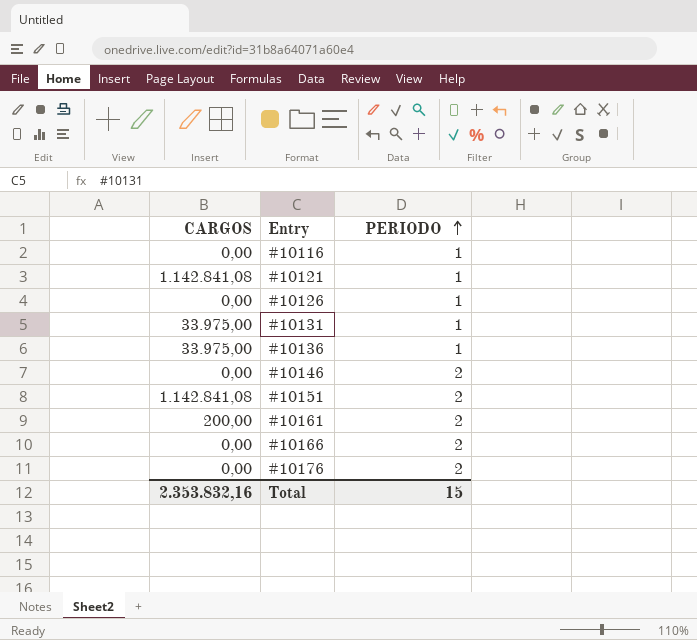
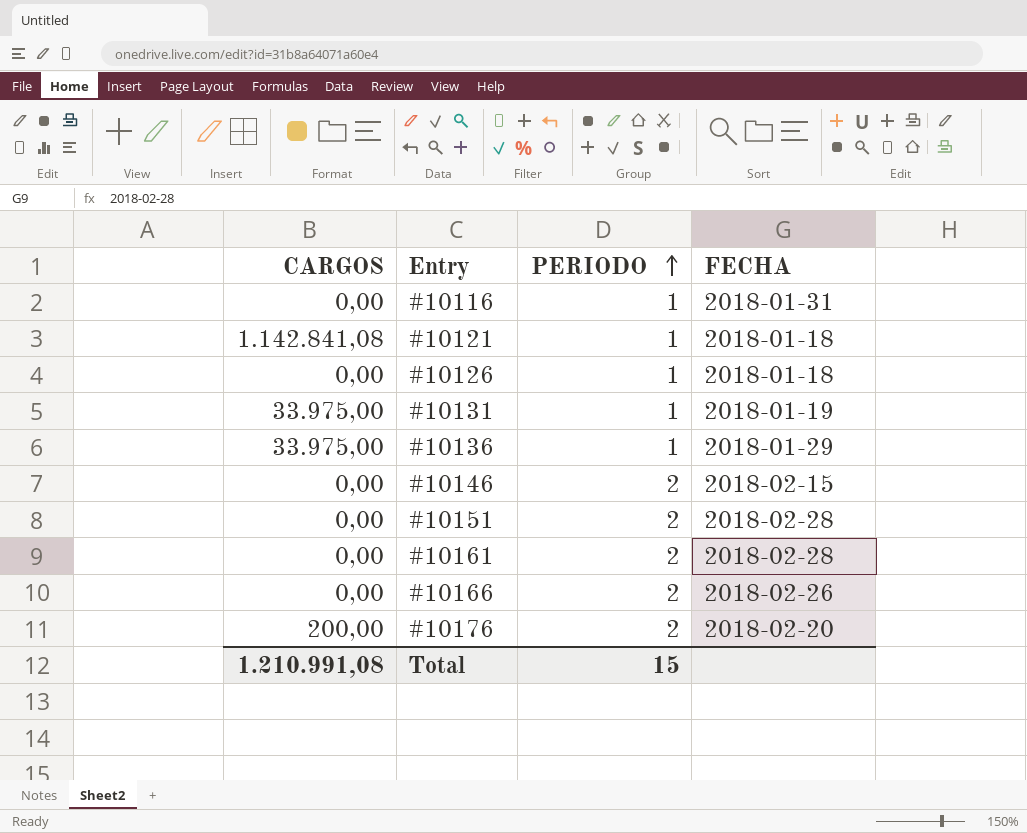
column FECHA | position: none -> 4
#10151 | CARGOS: 1.142.841,08 -> 0,00
#10161 | CARGOS: 200,00 -> 0,00
#10176 | CARGOS: 0,00 -> 200,00
Total | CARGOS: 2.353.832,16 -> 1.210.991,08

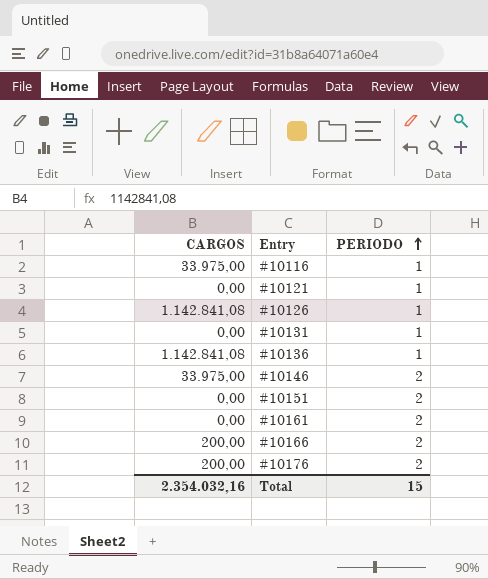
column FECHA | position: 4 -> none
#10116 | CARGOS: 0,00 -> 33.975,00
#10121 | CARGOS: 1.142.841,08 -> 0,00
#10126 | CARGOS: 0,00 -> 1.142.841,08
#10131 | CARGOS: 33.975,00 -> 0,00
#10136 | CARGOS: 33.975,00 -> 1.142.841,08
#10146 | CARGOS: 0,00 -> 33.975,00
#10166 | CARGOS: 0,00 -> 200,00
Total | CARGOS: 1.210.991,08 -> 2.354.032,16

